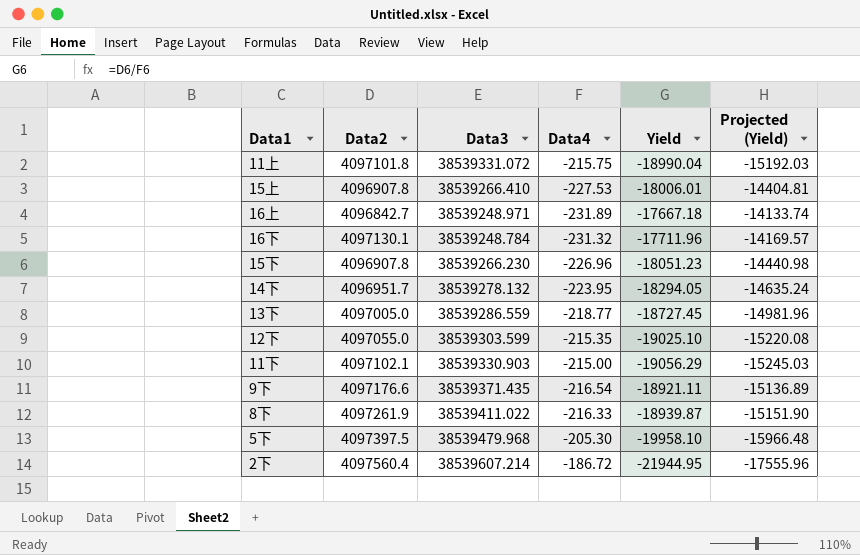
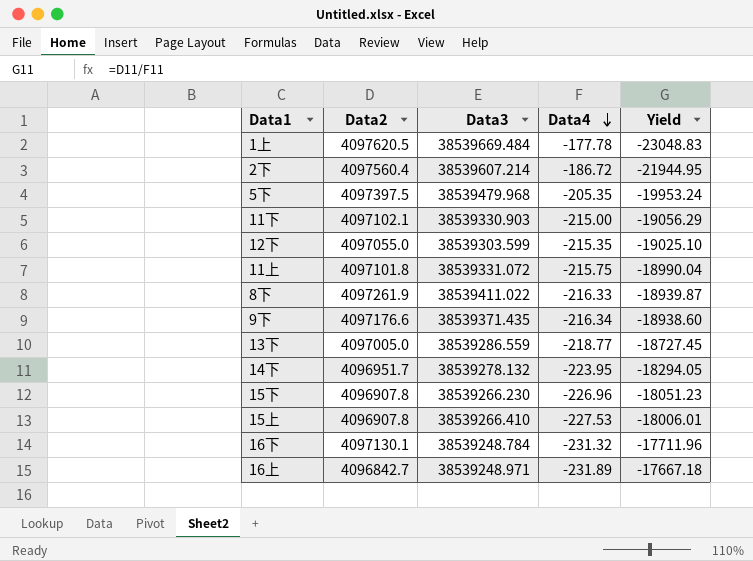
row order: none -> Data4 descending
column Projected (Yield) | formula: [Yield] * 0.8 -> none
row 1上: none -> 4097620.5 | 38539669.484 | -177.78 | -23048.83
5下 | Data4: -205.30 -> -205.35
5下 | Yield: -19958.10 -> -19953.24
9下 | Data4: -216.54 -> -216.34
9下 | Yield: -18921.11 -> -18938.60

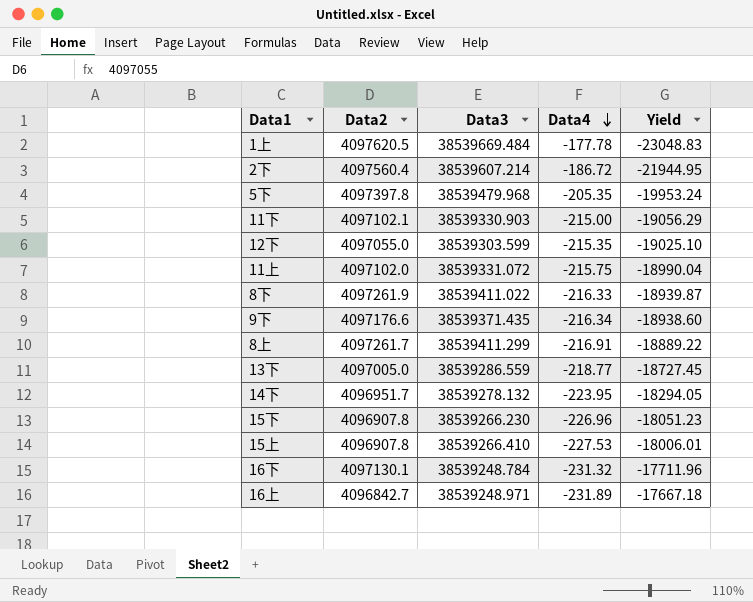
5下 | Data2: 4097397.5 -> 4097397.8
11上 | Data2: 4097101.8 -> 4097102.0
row 8上: none -> 4097261.7 | 38539411.299 | -216.91 | -18889.22

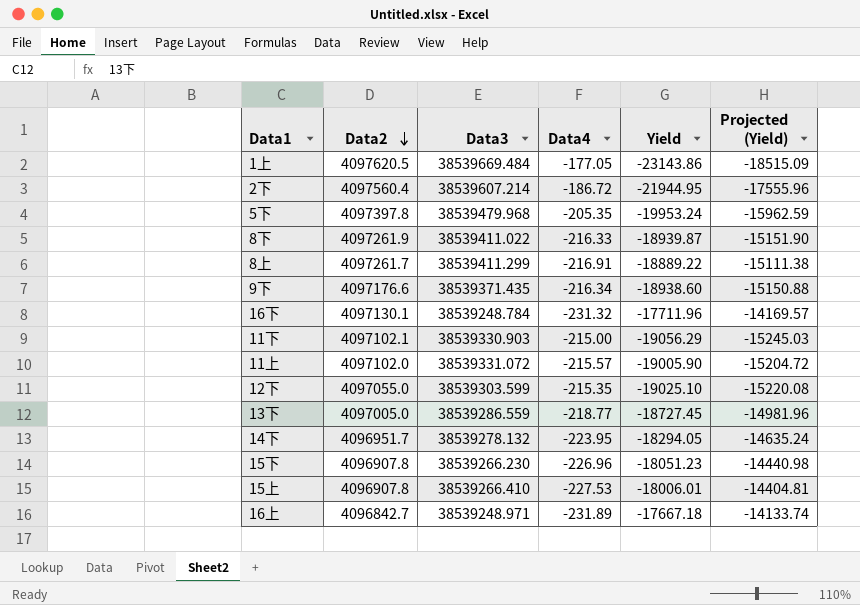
row order: Data4 descending -> Data2 descending
column Projected (Yield) | formula: none -> [Yield] * 0.8
1上 | Data4: -177.78 -> -177.05
1上 | Yield: -23048.83 -> -23143.86
11上 | Data4: -215.75 -> -215.57
11上 | Yield: -18990.04 -> -19005.90

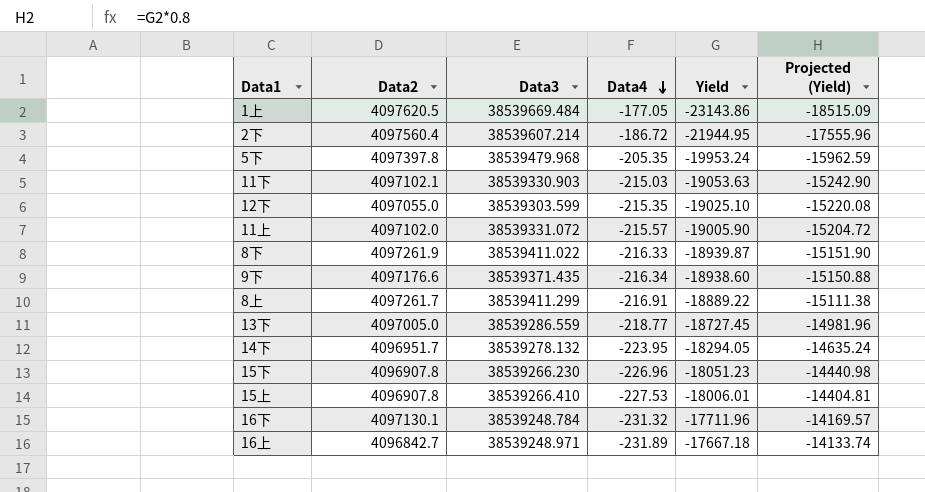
row order: Data2 descending -> Data4 descending
11下 | Data4: -215.00 -> -215.03
11下 | Yield: -19056.29 -> -19053.63
11下 | Projected (Yield): -15245.03 -> -15242.90

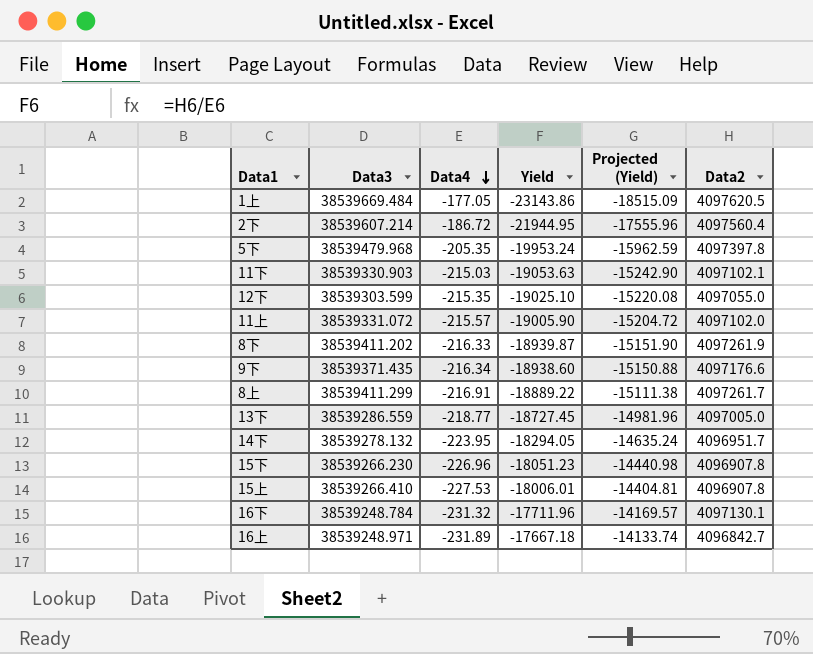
column Data2 | position: 2 -> 6
8下 | Data3: 38539411.022 -> 38539411.202

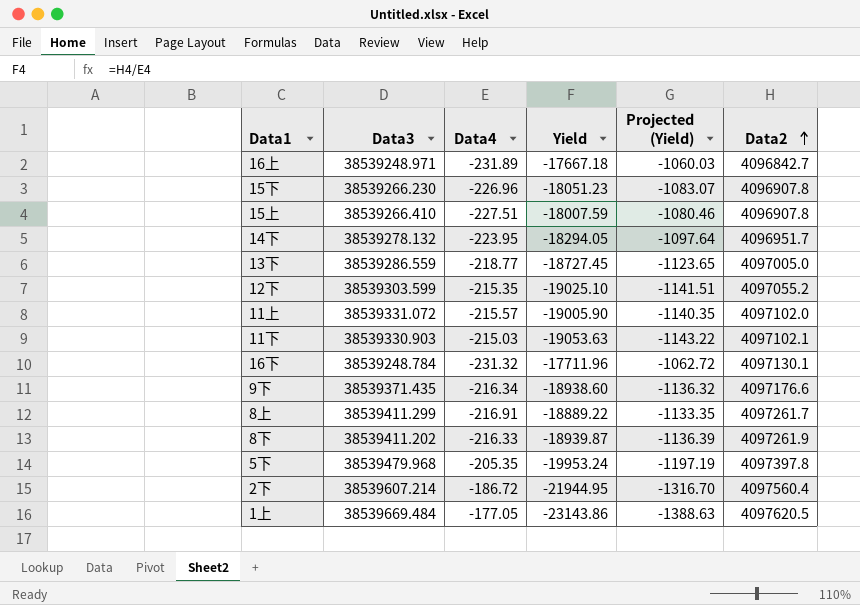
row order: Data4 descending -> Data2 ascending
column Projected (Yield) | formula: [Yield] * 0.8 -> [Yield] * 0.06
15上 | Data4: -227.53 -> -227.51
15上 | Yield: -18006.01 -> -18007.59
12下 | Data2: 4097055.0 -> 4097055.2

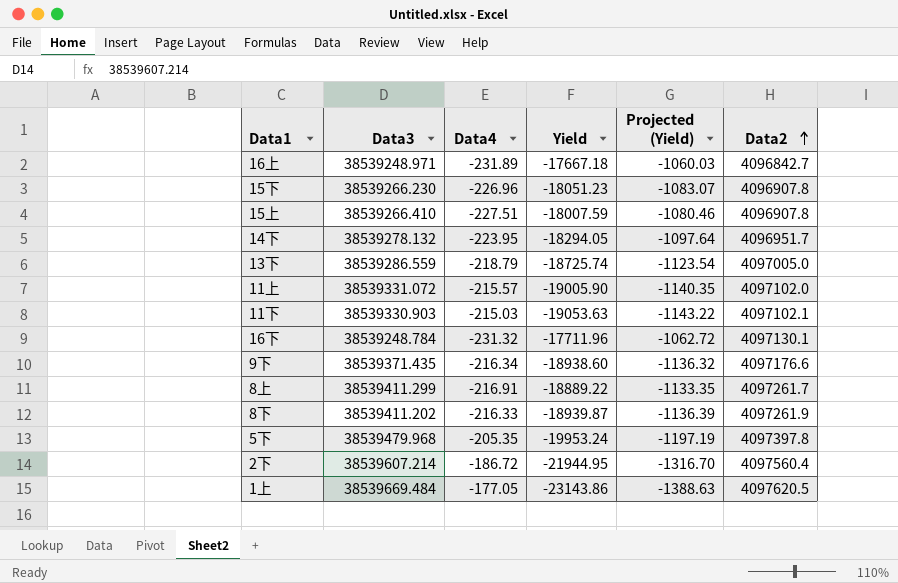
row 12下: 38539303.599 | -215.35 | -19025.10 | -1141.51 | 4097055.2 -> none
13下 | Data4: -218.77 -> -218.79
13下 | Yield: -18727.45 -> -18725.74
13下 | Projected (Yield): -1123.65 -> -1123.54

